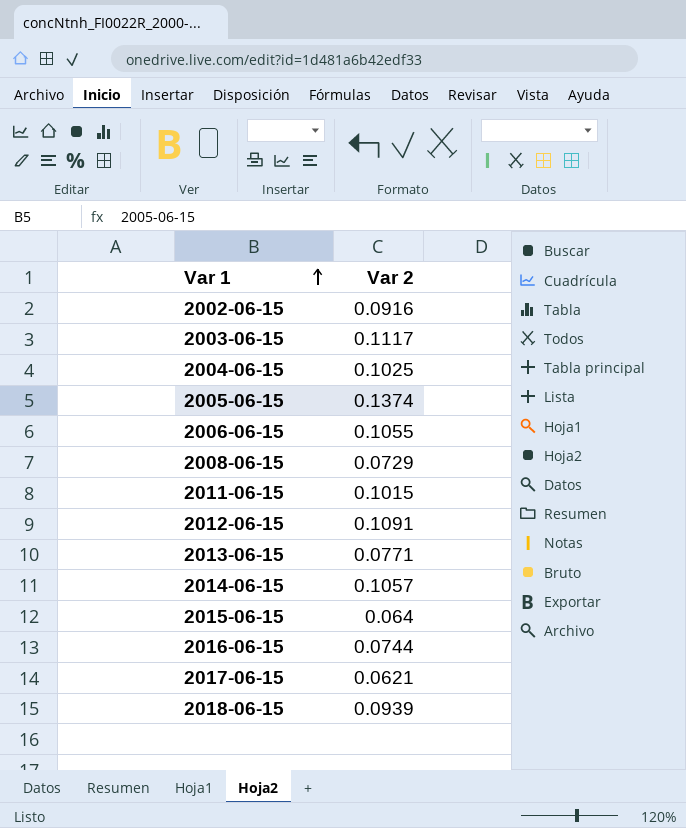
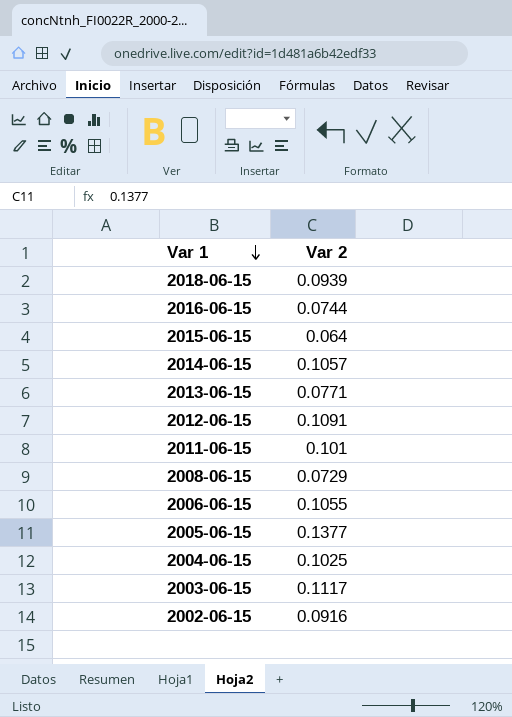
row order: Var 1 ascending -> Var 1 descending
row 2017-06-15: 0.0621 -> none
2011-06-15 | Var 2: 0.1015 -> 0.101
2005-06-15 | Var 2: 0.1374 -> 0.1377

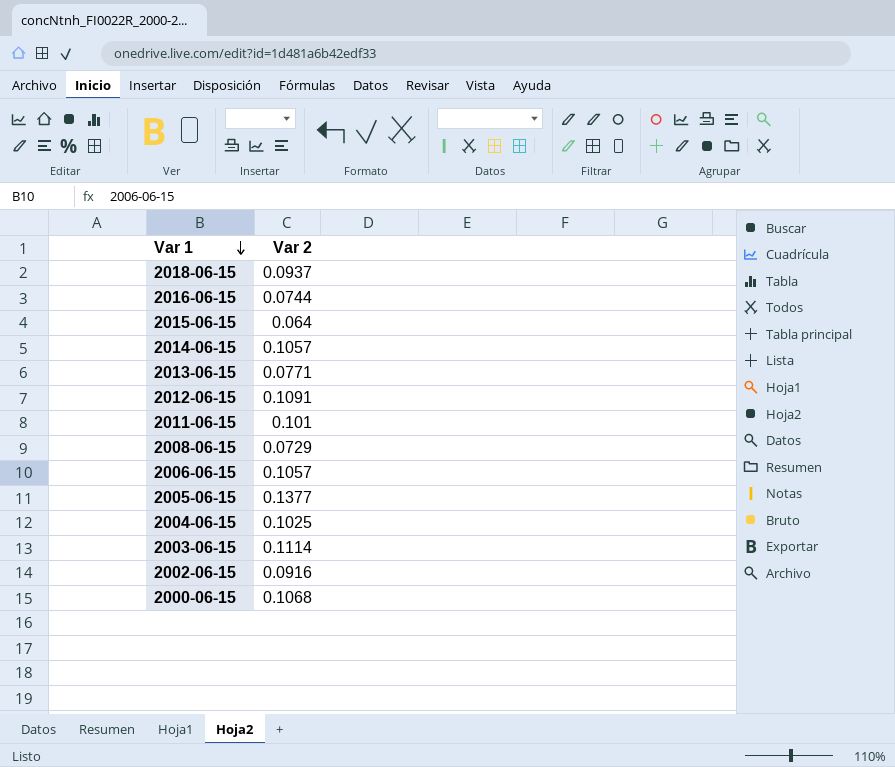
2018-06-15 | Var 2: 0.0939 -> 0.0937
2006-06-15 | Var 2: 0.1055 -> 0.1057
2003-06-15 | Var 2: 0.1117 -> 0.1114
row 2000-06-15: none -> 0.1068

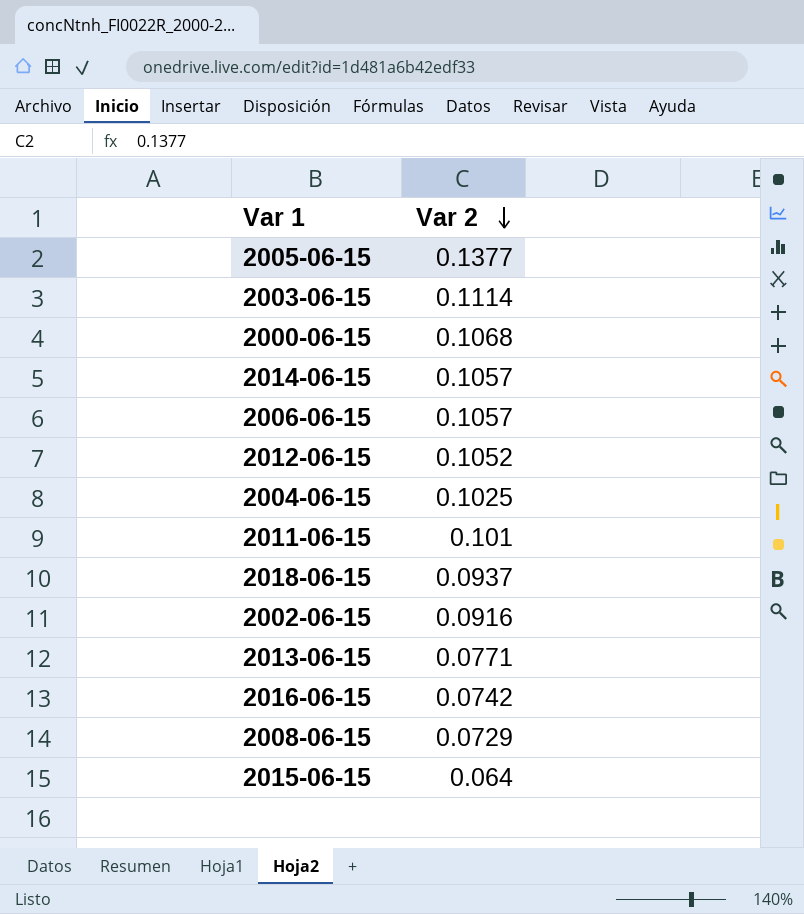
row order: Var 1 descending -> Var 2 descending
2012-06-15 | Var 2: 0.1091 -> 0.1052
2016-06-15 | Var 2: 0.0744 -> 0.0742

